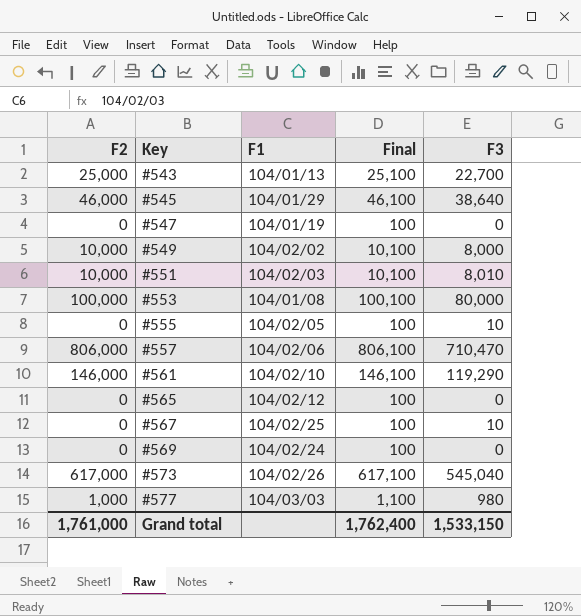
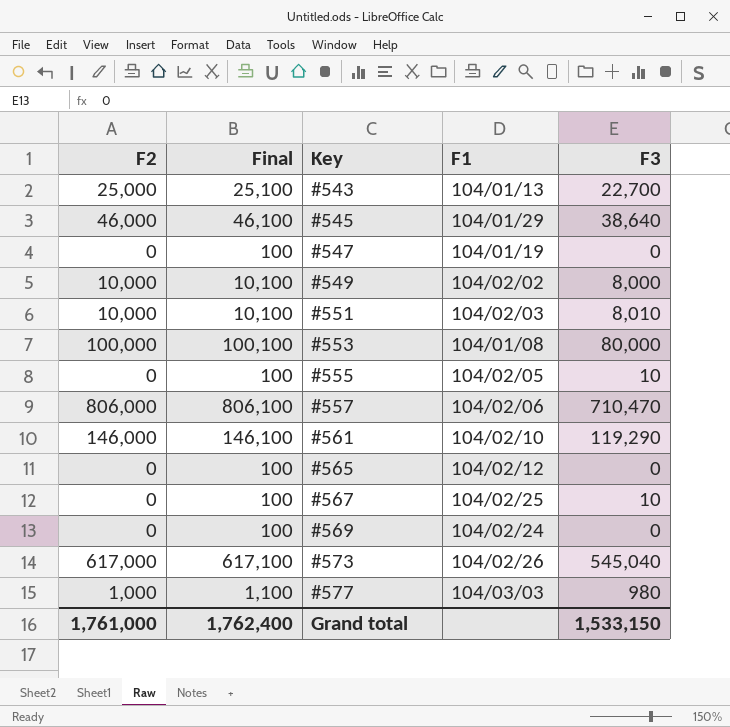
column Final | position: 4 -> 2

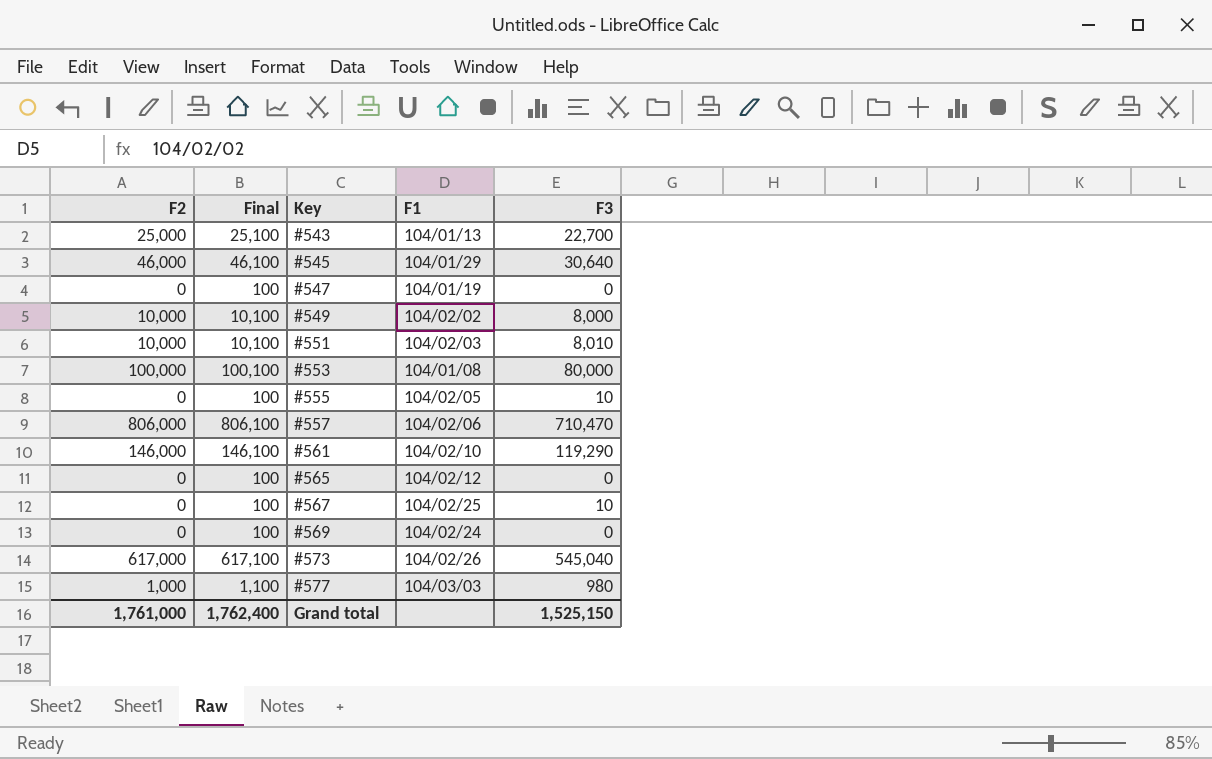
#545 | F3: 38,640 -> 30,640
Grand total | F3: 1,533,150 -> 1,525,150

